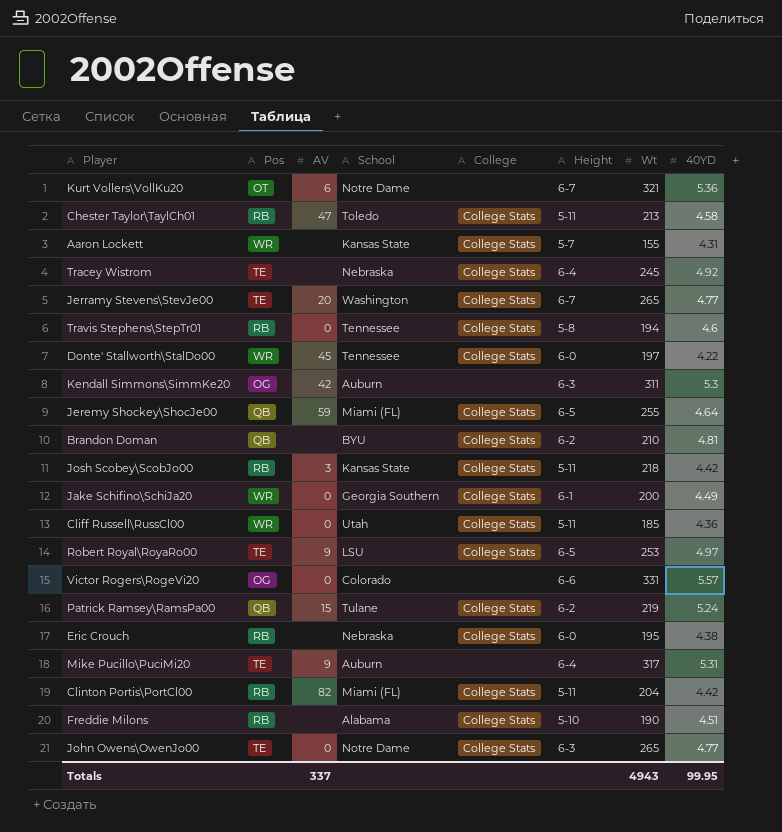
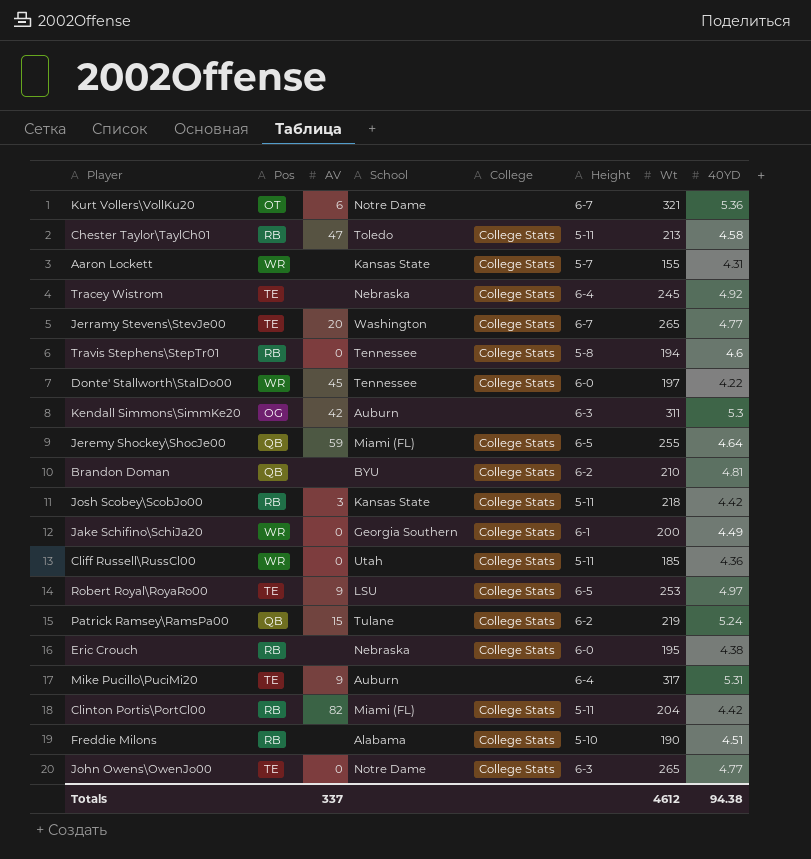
row Victor Rogers\RogeVi20: OG | 0 | Colorado | none | 6-6 | 331 | 5.57 -> none
Totals | Wt: 4943 -> 4612
Totals | 40YD: 99.95 -> 94.38

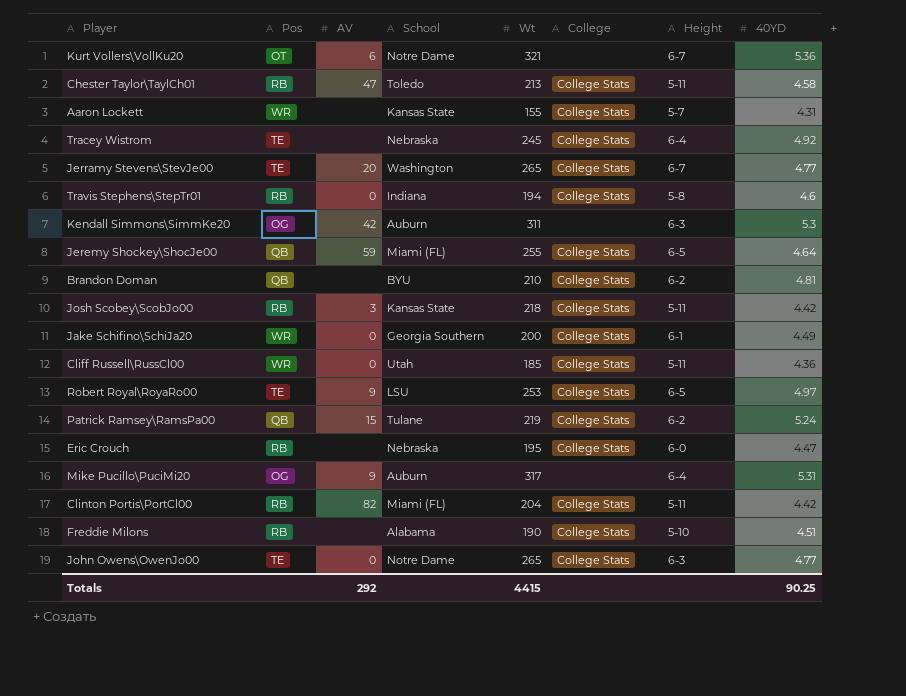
column Wt | position: 7 -> 5
row Donte' Stallworth\StalDo00: WR | 45 | Tennessee | College Stats | 6-0 | 197 | 4.22 -> none
Travis Stephens\StepTr01 | School: Tennessee -> Indiana
Eric Crouch | 40YD: 4.38 -> 4.47
Mike Pucillo\PuciMi20 | Pos: TE -> OG
Totals | AV: 337 -> 292
Totals | Wt: 4612 -> 4415
Totals | 40YD: 94.38 -> 90.25

